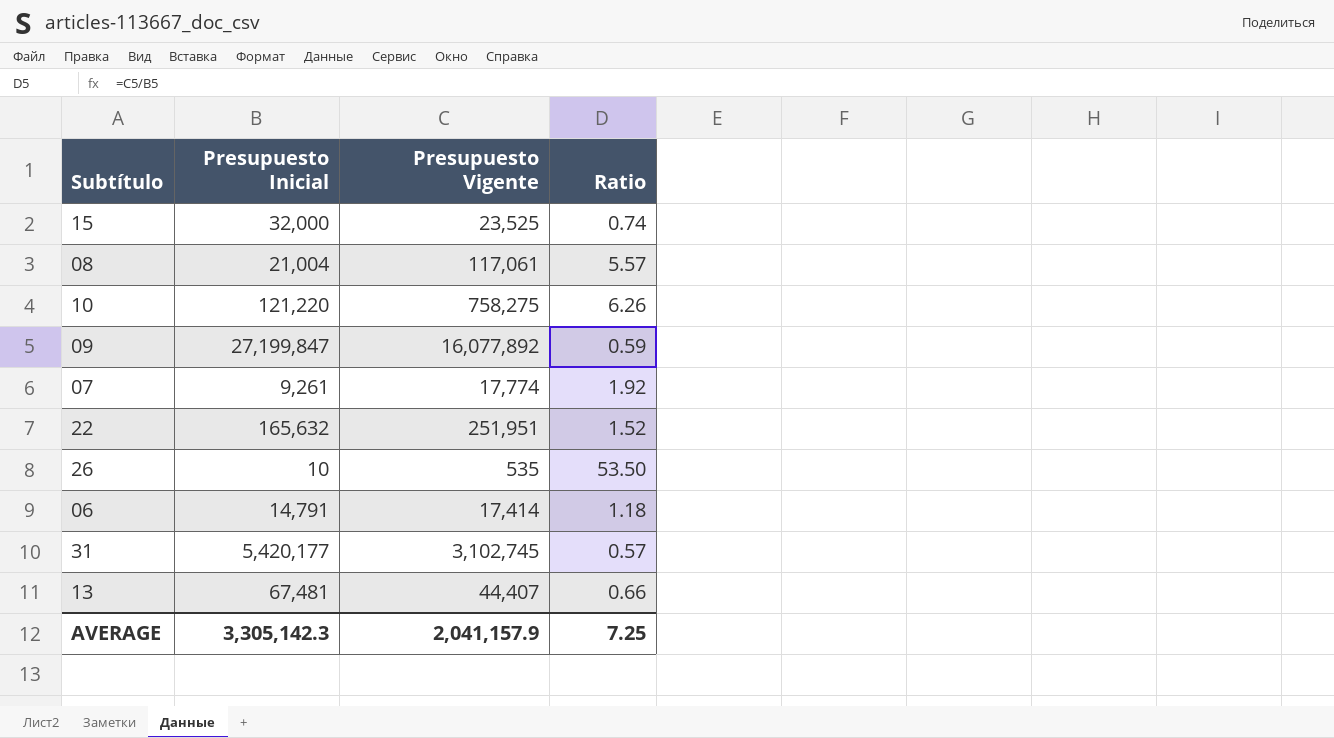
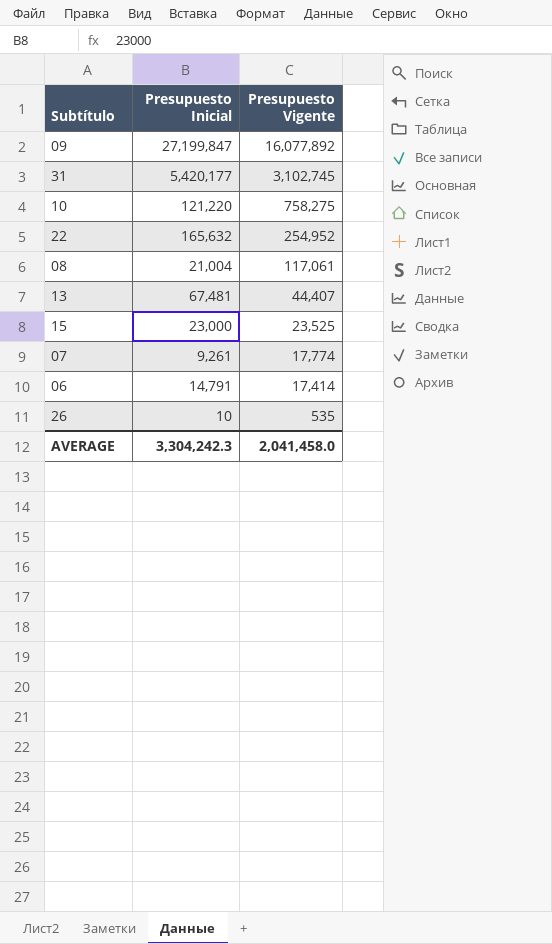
row order: none -> Presupuesto Vigente descending
column Ratio | formula: [Presupuesto Vigente] / [Presupuesto Inicial] -> none
22 | Presupuesto Vigente: 251,951 -> 254,952
15 | Presupuesto Inicial: 32,000 -> 23,000
AVERAGE | Presupuesto Inicial: 3,305,142.3 -> 3,304,242.3
AVERAGE | Presupuesto Vigente: 2,041,157.9 -> 2,041,458.0

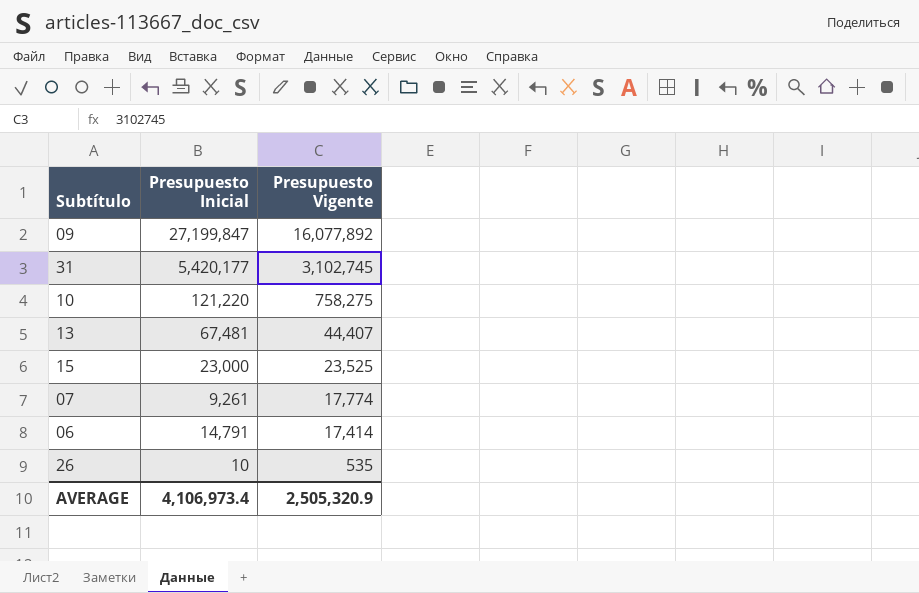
row 22: 165,632 | 254,952 -> none
row 08: 21,004 | 117,061 -> none
AVERAGE | Presupuesto Inicial: 3,304,242.3 -> 4,106,973.4
AVERAGE | Presupuesto Vigente: 2,041,458.0 -> 2,505,320.9

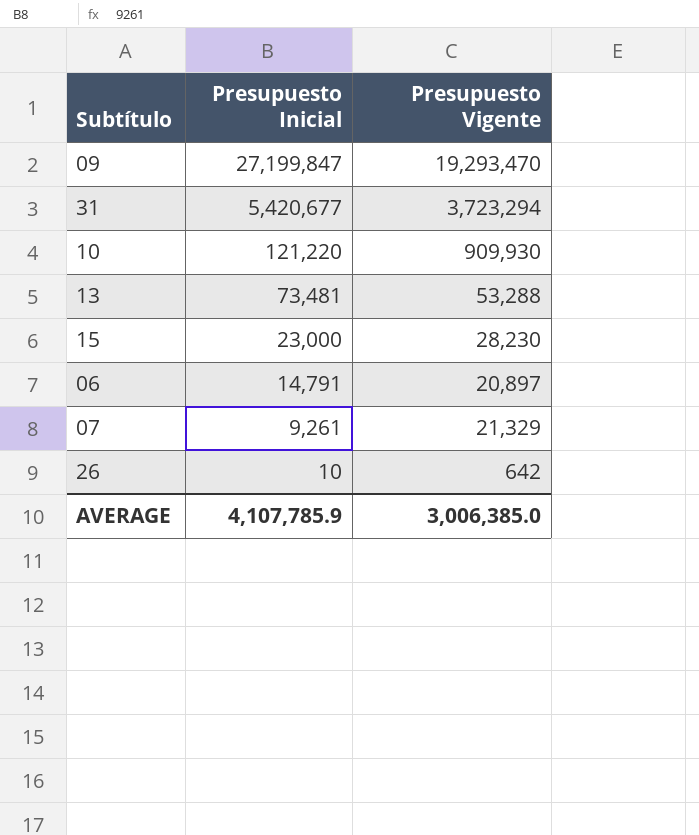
row order: Presupuesto Vigente descending -> Presupuesto Inicial descending
09 | Presupuesto Vigente: 16,077,892 -> 19,293,470
31 | Presupuesto Inicial: 5,420,177 -> 5,420,677
31 | Presupuesto Vigente: 3,102,745 -> 3,723,294
10 | Presupuesto Vigente: 758,275 -> 909,930
13 | Presupuesto Inicial: 67,481 -> 73,481
13 | Presupuesto Vigente: 44,407 -> 53,288
15 | Presupuesto Vigente: 23,525 -> 28,230
06 | Presupuesto Vigente: 17,414 -> 20,897
07 | Presupuesto Vigente: 17,774 -> 21,329
26 | Presupuesto Vigente: 535 -> 642
AVERAGE | Presupuesto Inicial: 4,106,973.4 -> 4,107,785.9
AVERAGE | Presupuesto Vigente: 2,505,320.9 -> 3,006,385.0

